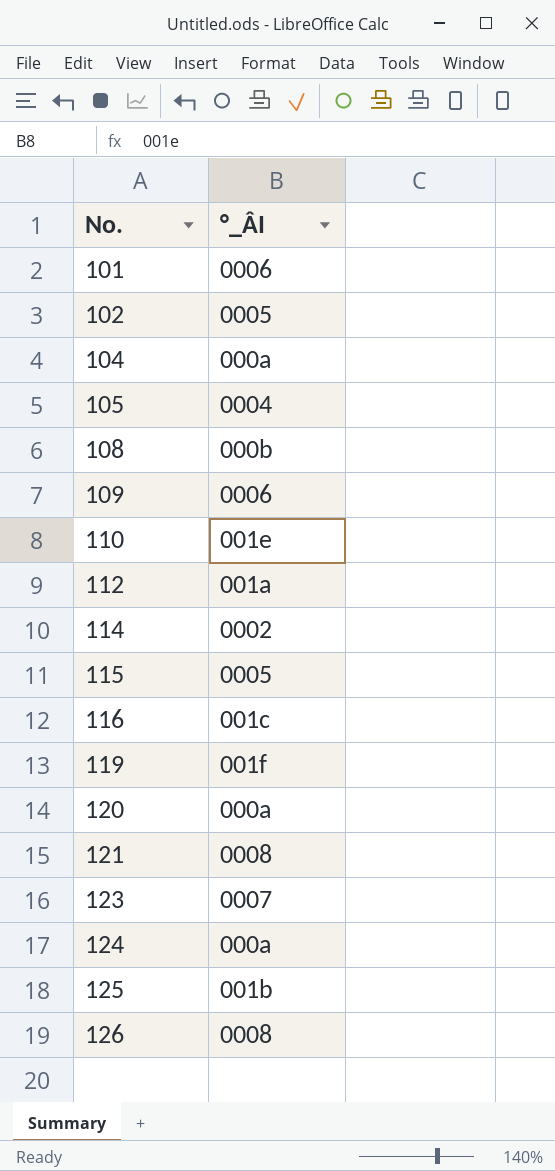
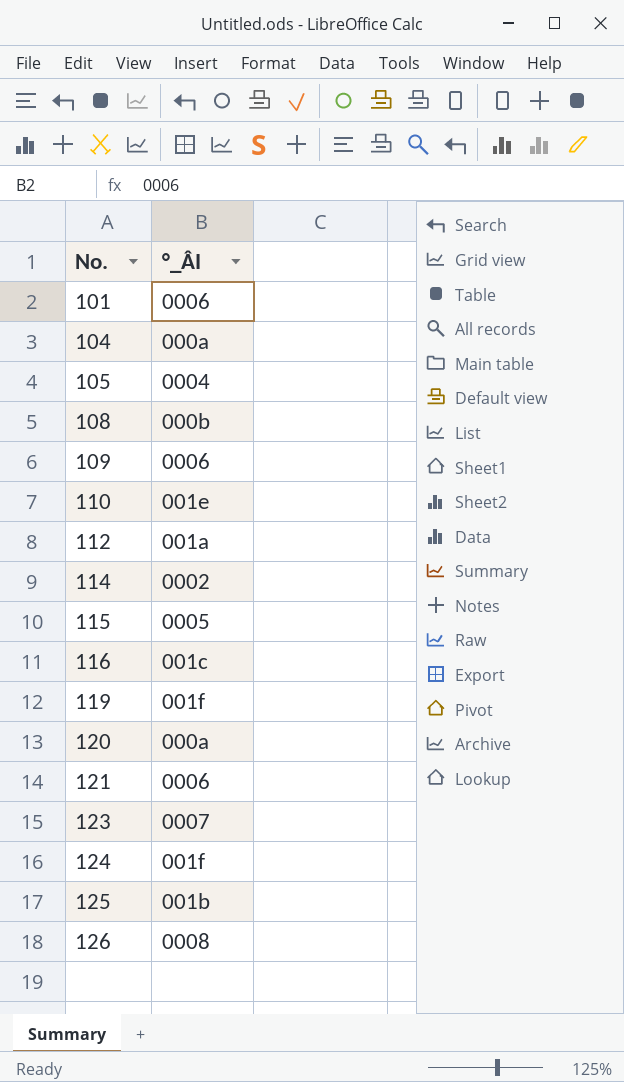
row 102: 0005 -> none
121 | °_ÂI: 0008 -> 0006
124 | °_ÂI: 000a -> 001f

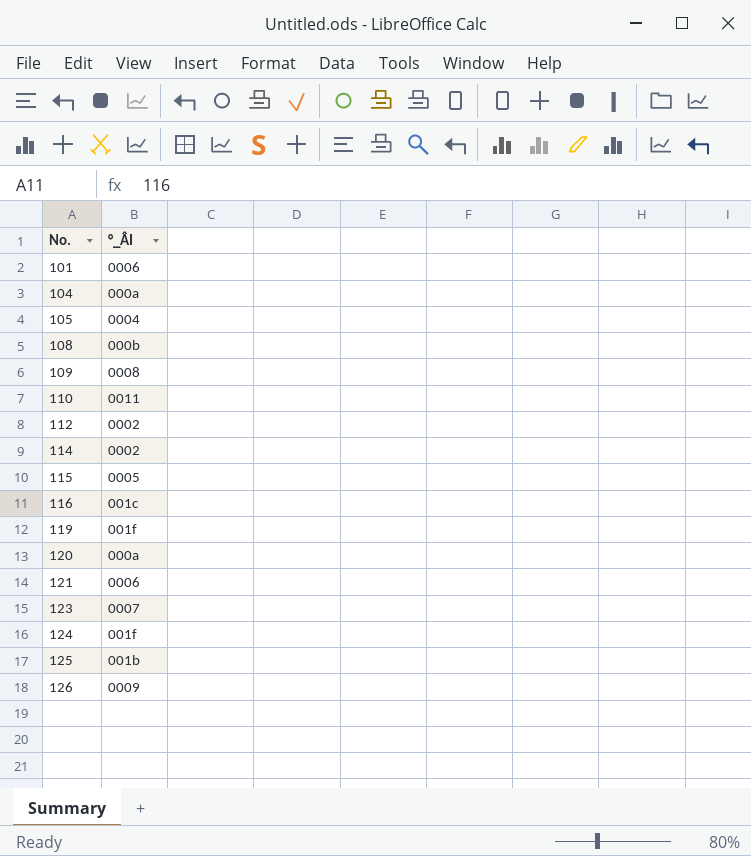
109 | °_ÂI: 0006 -> 0008
110 | °_ÂI: 001e -> 0011
112 | °_ÂI: 001a -> 0002
126 | °_ÂI: 0008 -> 0009

